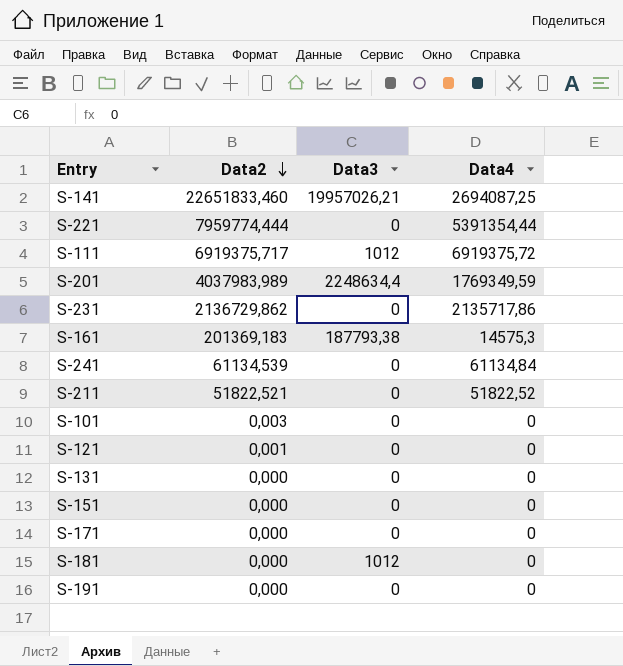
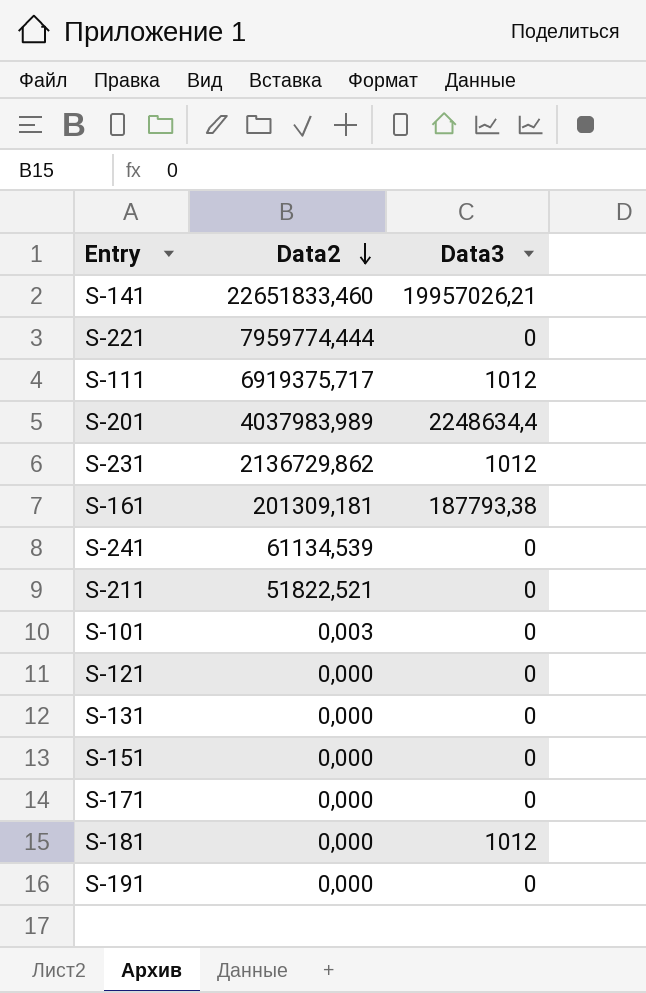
column Data4 | position: 4 -> none
S-231 | Data3: 0 -> 1012
S-161 | Data2: 201369,183 -> 201309,181
S-121 | Data2: 0,001 -> 0,000

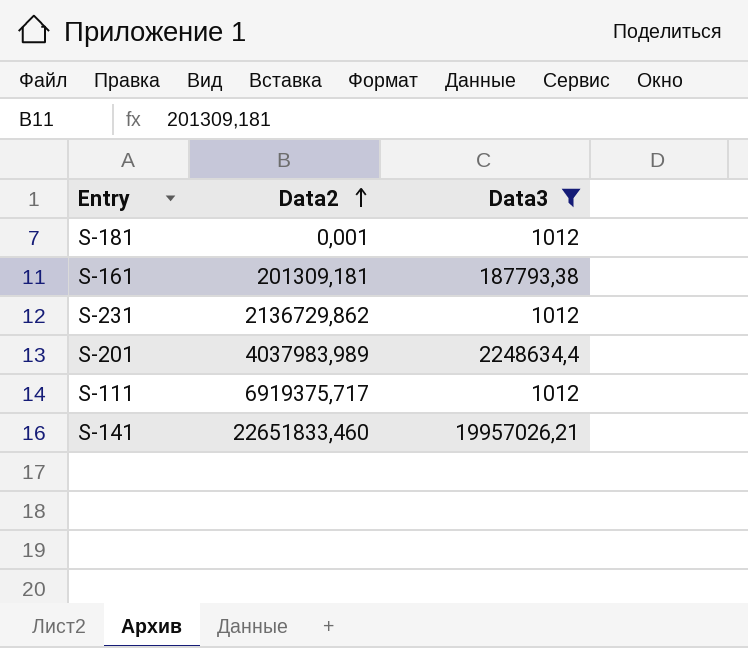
filter: none -> Data3 != 0
row order: Data2 descending -> Data2 ascending
S-181 | Data2: 0,000 -> 0,001

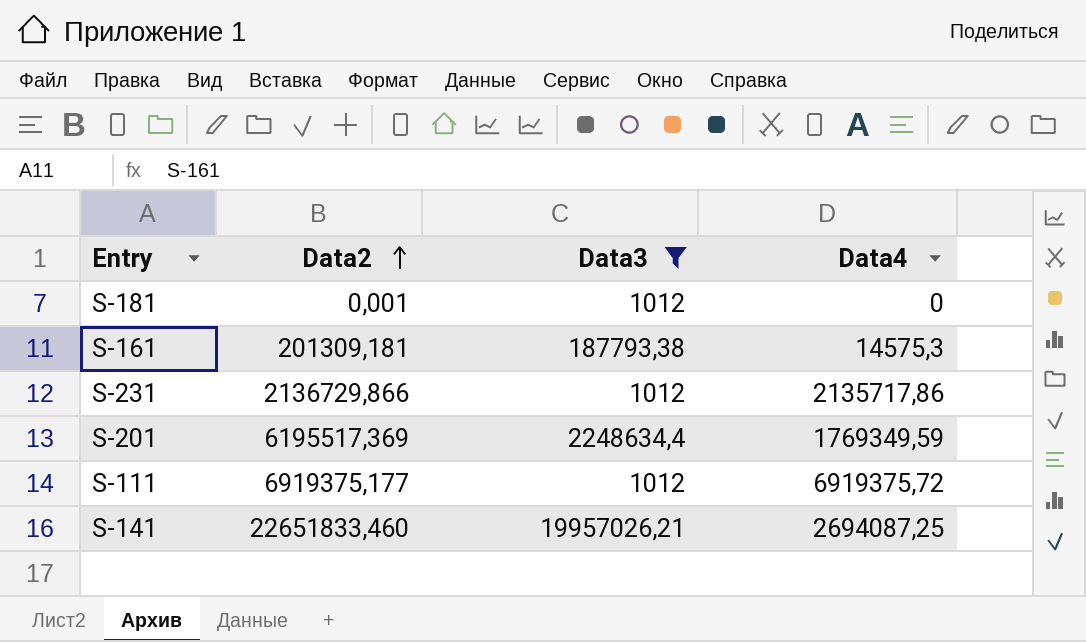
column Data4 | position: none -> 4
S-231 | Data2: 2136729,862 -> 2136729,866
S-201 | Data2: 4037983,989 -> 6195517,369
S-111 | Data2: 6919375,717 -> 6919375,177

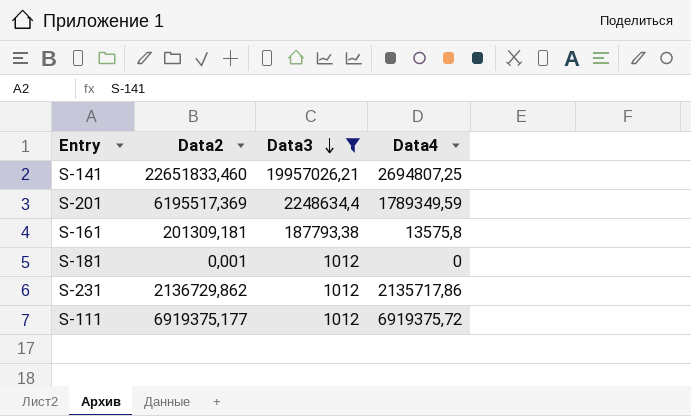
row order: Data2 ascending -> Data3 descending
S-141 | Data4: 2694087,25 -> 2694807,25
S-201 | Data4: 1769349,59 -> 1789349,59
S-161 | Data4: 14575,3 -> 13575,8
S-231 | Data2: 2136729,866 -> 2136729,862

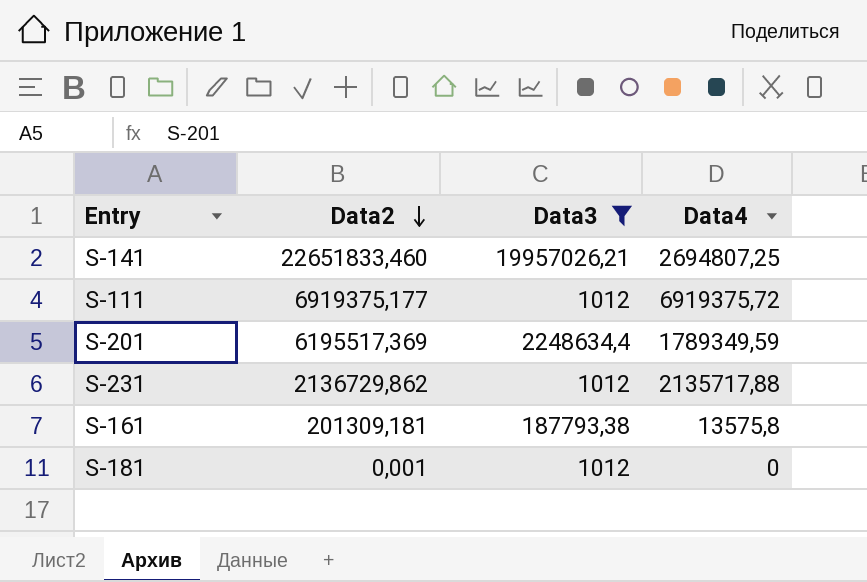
row order: Data3 descending -> Data2 descending
S-231 | Data4: 2135717,86 -> 2135717,88

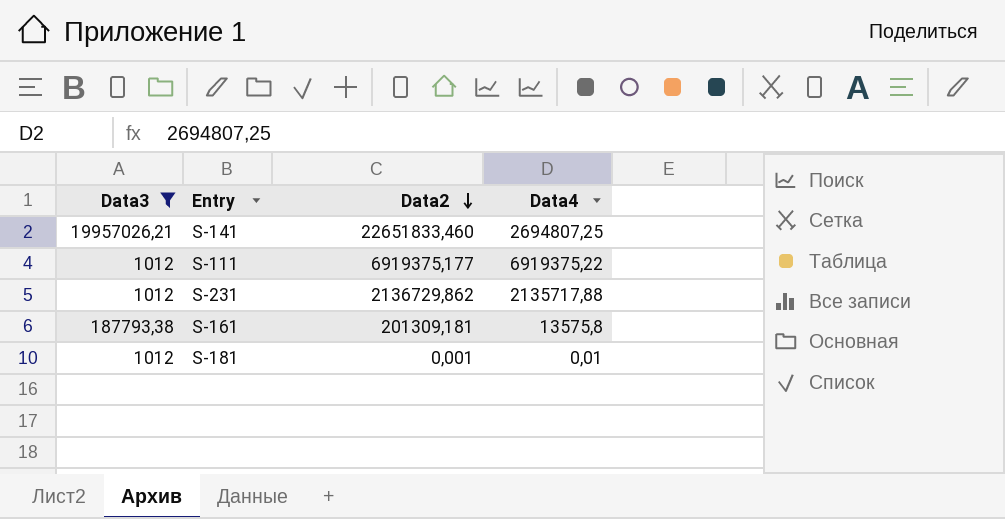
column Data3 | position: 3 -> 1
row S-201: 6195517,369 | 2248634,4 | 1789349,59 -> none
S-111 | Data4: 6919375,72 -> 6919375,22
S-181 | Data4: 0 -> 0,01

